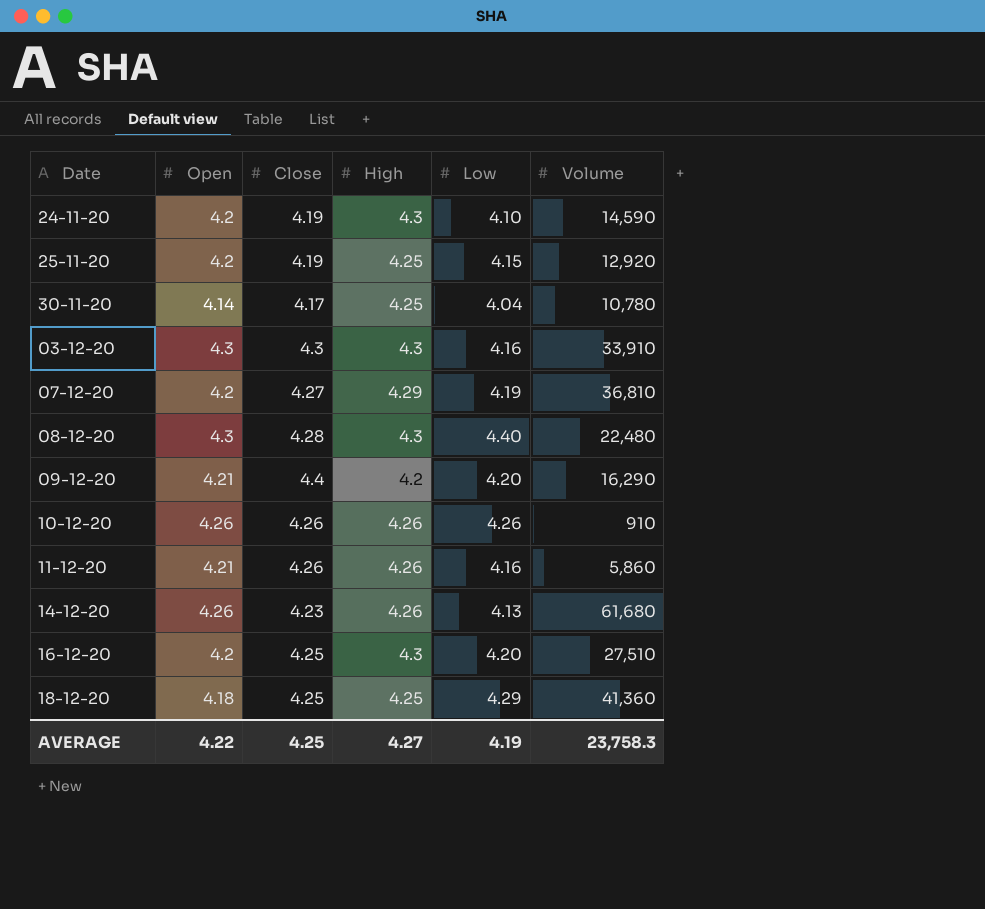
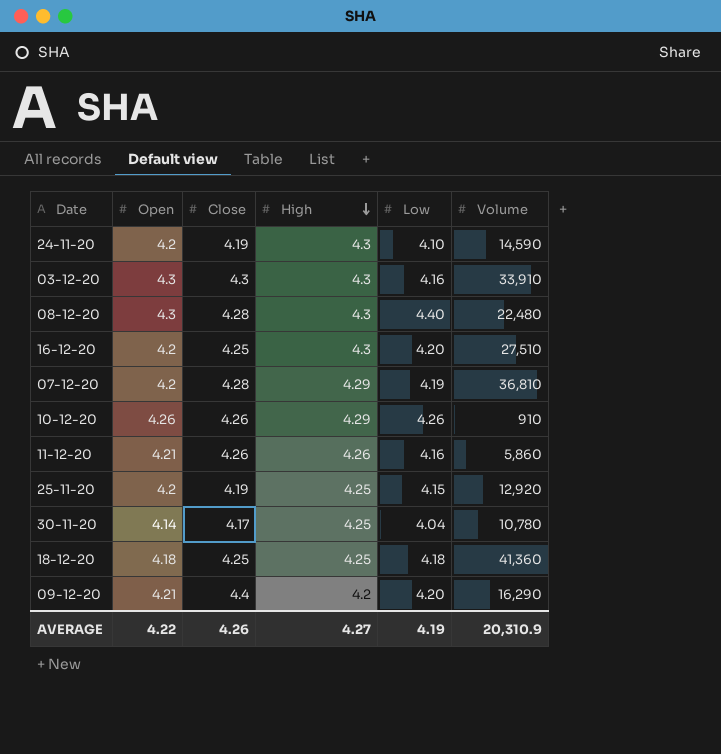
row order: none -> High descending
row 14-12-20: 4.26 | 4.23 | 4.26 | 4.13 | 61,680 -> none
07-12-20 | Close: 4.27 -> 4.28
10-12-20 | High: 4.26 -> 4.29
18-12-20 | Low: 4.29 -> 4.18
AVERAGE | Close: 4.25 -> 4.26
AVERAGE | Volume: 23,758.3 -> 20,310.9

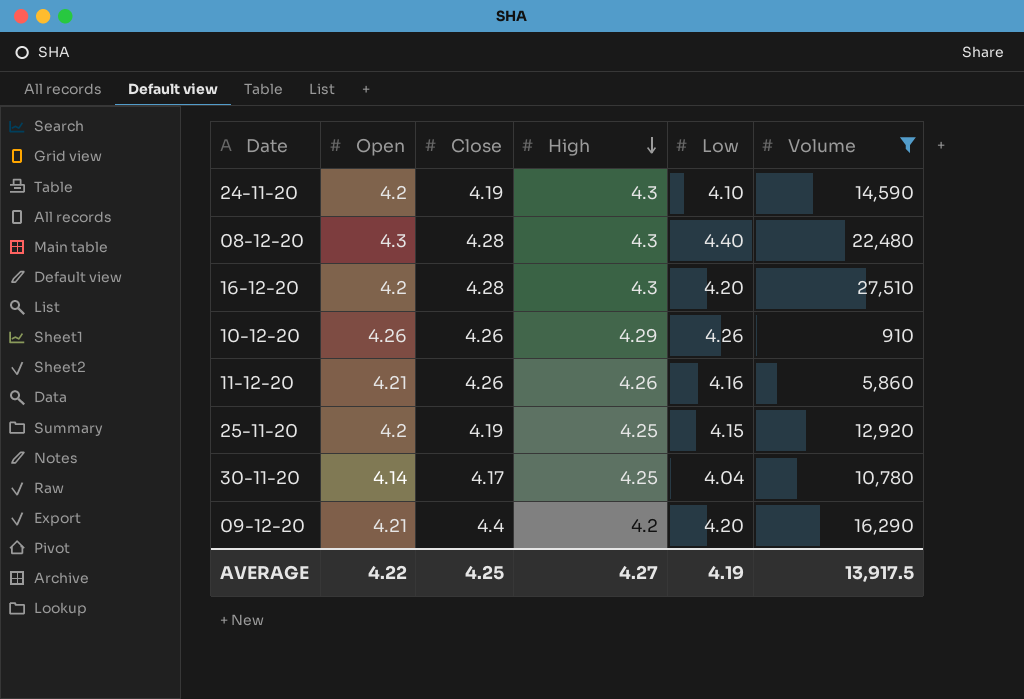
filter: none -> Volume <= 27,510
16-12-20 | Close: 4.25 -> 4.28
AVERAGE | Close: 4.26 -> 4.25
AVERAGE | Volume: 20,310.9 -> 13,917.5

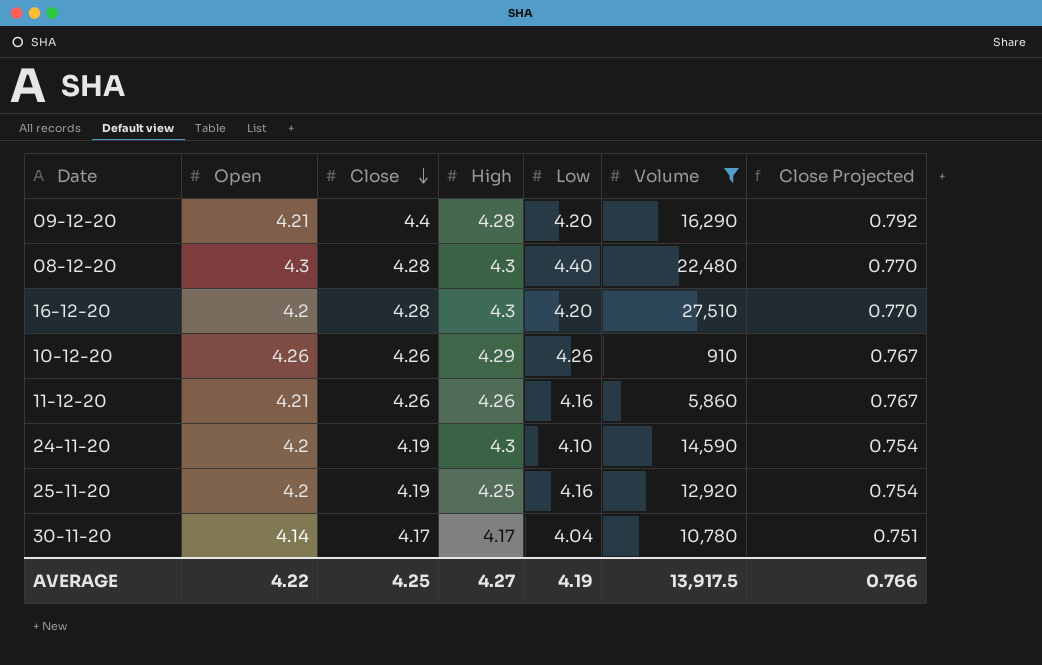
row order: High descending -> Close descending
column Close Projected | formula: none -> [Close] * 0.18
09-12-20 | High: 4.2 -> 4.28
25-11-20 | Low: 4.15 -> 4.16
30-11-20 | High: 4.25 -> 4.17

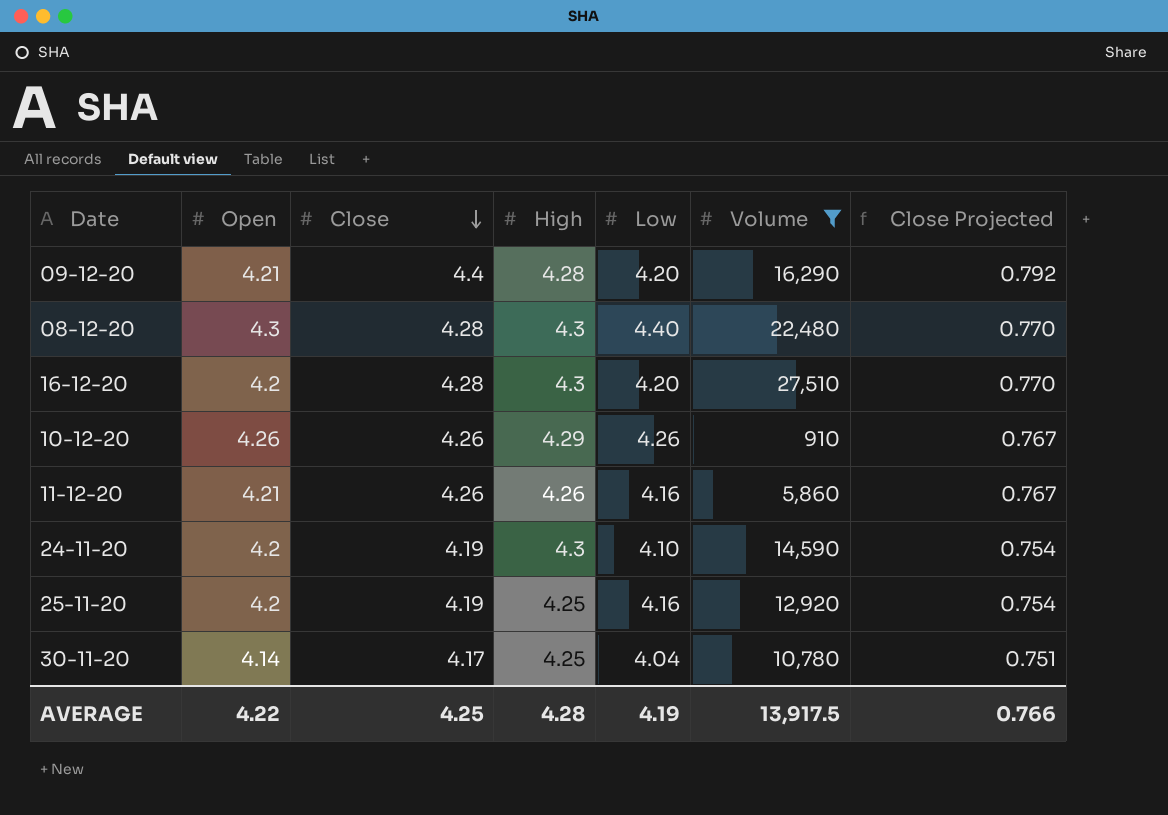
30-11-20 | High: 4.17 -> 4.25
AVERAGE | High: 4.27 -> 4.28

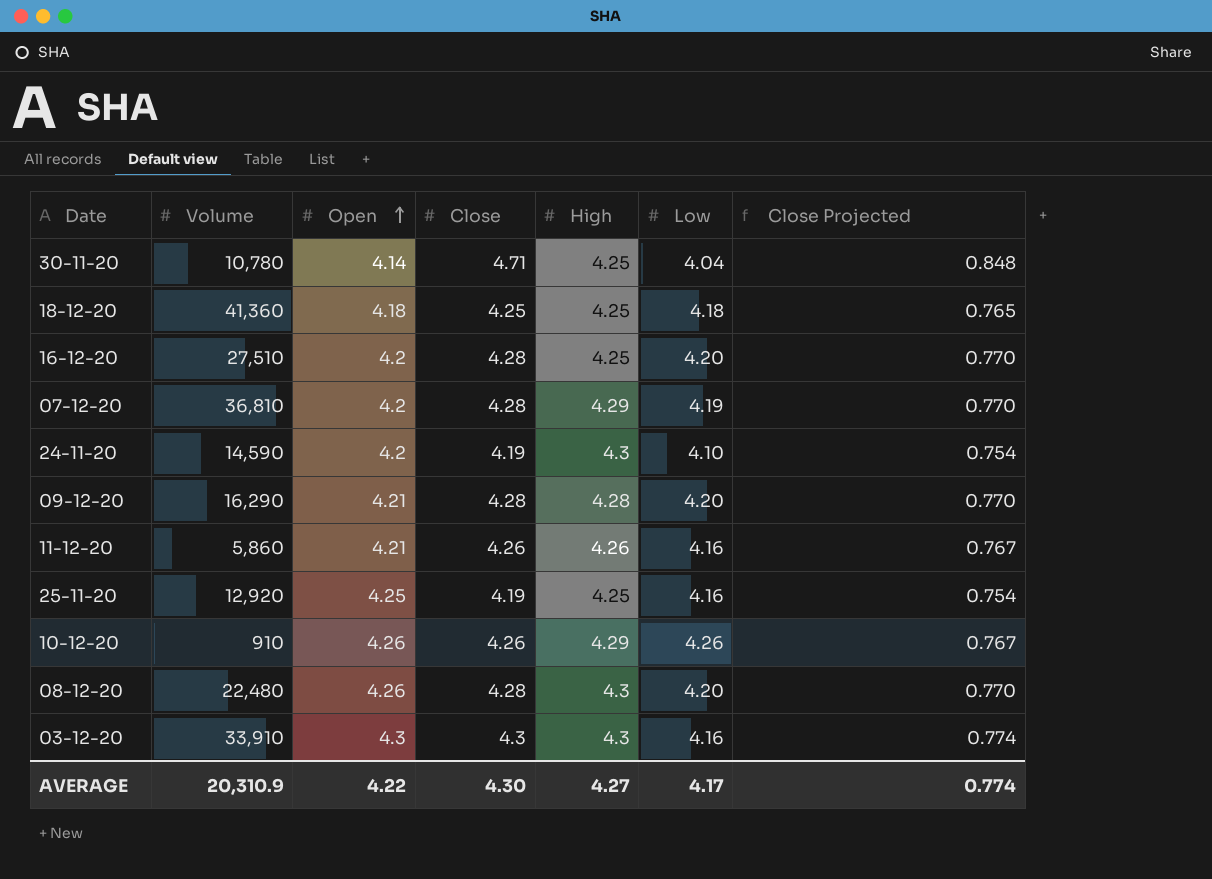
filter: Volume <= 27,510 -> none
row order: Close descending -> Open ascending
column Volume | position: 6 -> 2
30-11-20 | Close: 4.17 -> 4.71
30-11-20 | Close Projected: 0.751 -> 0.848
16-12-20 | High: 4.3 -> 4.25
09-12-20 | Close: 4.4 -> 4.28
09-12-20 | Close Projected: 0.792 -> 0.770
25-11-20 | Open: 4.2 -> 4.25
08-12-20 | Open: 4.3 -> 4.26
08-12-20 | Low: 4.40 -> 4.20
AVERAGE | Volume: 13,917.5 -> 20,310.9
AVERAGE | Close: 4.25 -> 4.30
AVERAGE | High: 4.28 -> 4.27
AVERAGE | Low: 4.19 -> 4.17
AVERAGE | Close Projected: 0.766 -> 0.774

